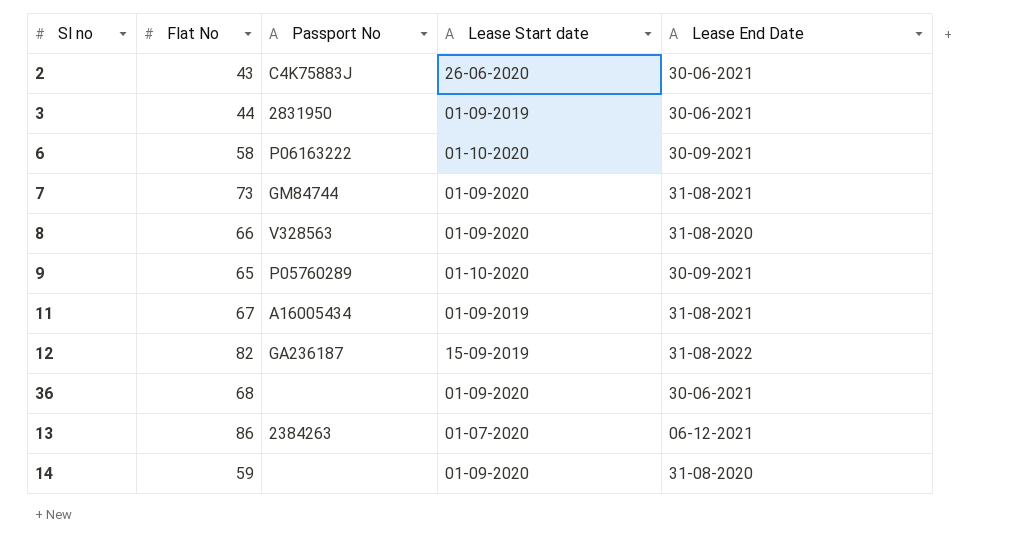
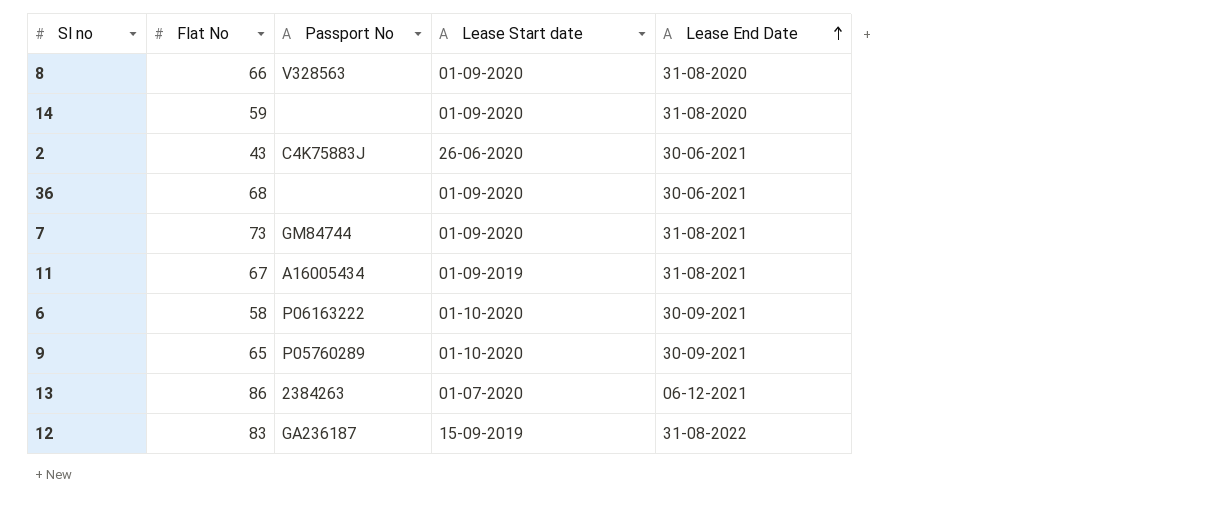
row order: none -> Lease End Date ascending
row 3: 44 | 2831950 | 01-09-2019 | 30-06-2021 -> none
12 | Flat No: 82 -> 83

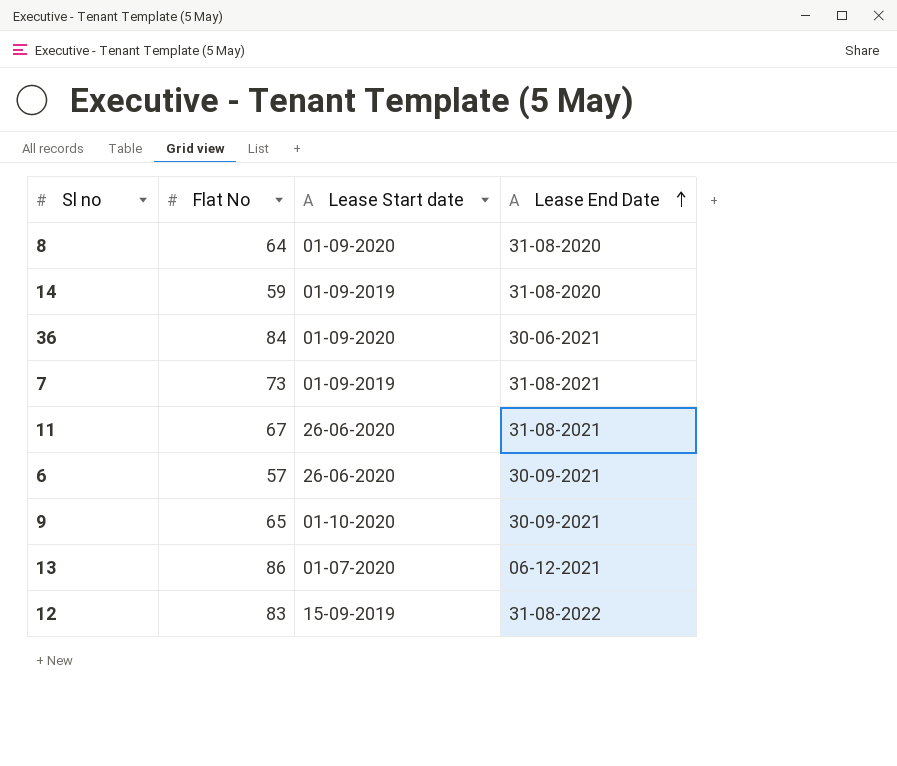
column Passport No | position: 3 -> none
row 2: 43 | C4K75883J | 26-06-2020 | 30-06-2021 -> none
8 | Flat No: 66 -> 64
14 | Lease Start date: 01-09-2020 -> 01-09-2019
36 | Flat No: 68 -> 84
7 | Lease Start date: 01-09-2020 -> 01-09-2019
11 | Lease Start date: 01-09-2019 -> 26-06-2020
6 | Flat No: 58 -> 57
6 | Lease Start date: 01-10-2020 -> 26-06-2020

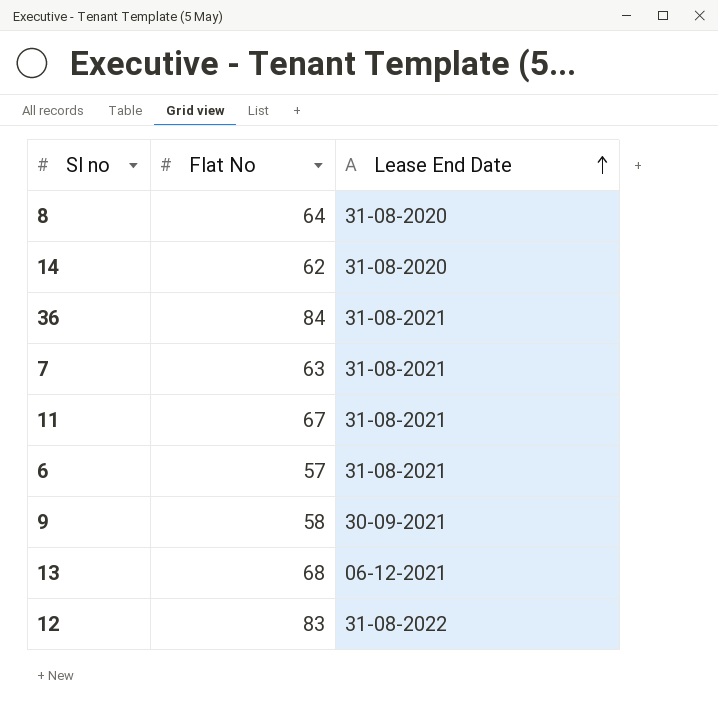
column Lease Start date | position: 3 -> none
14 | Flat No: 59 -> 62
36 | Lease End Date: 30-06-2021 -> 31-08-2021
7 | Flat No: 73 -> 63
6 | Lease End Date: 30-09-2021 -> 31-08-2021
9 | Flat No: 65 -> 58
13 | Flat No: 86 -> 68

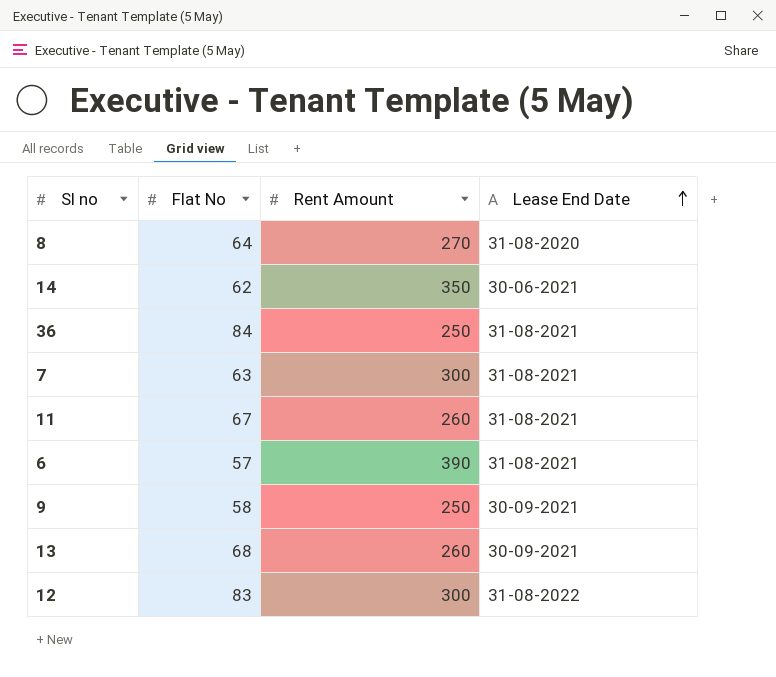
column Rent Amount | position: none -> 3
14 | Lease End Date: 31-08-2020 -> 30-06-2021
13 | Lease End Date: 06-12-2021 -> 30-09-2021

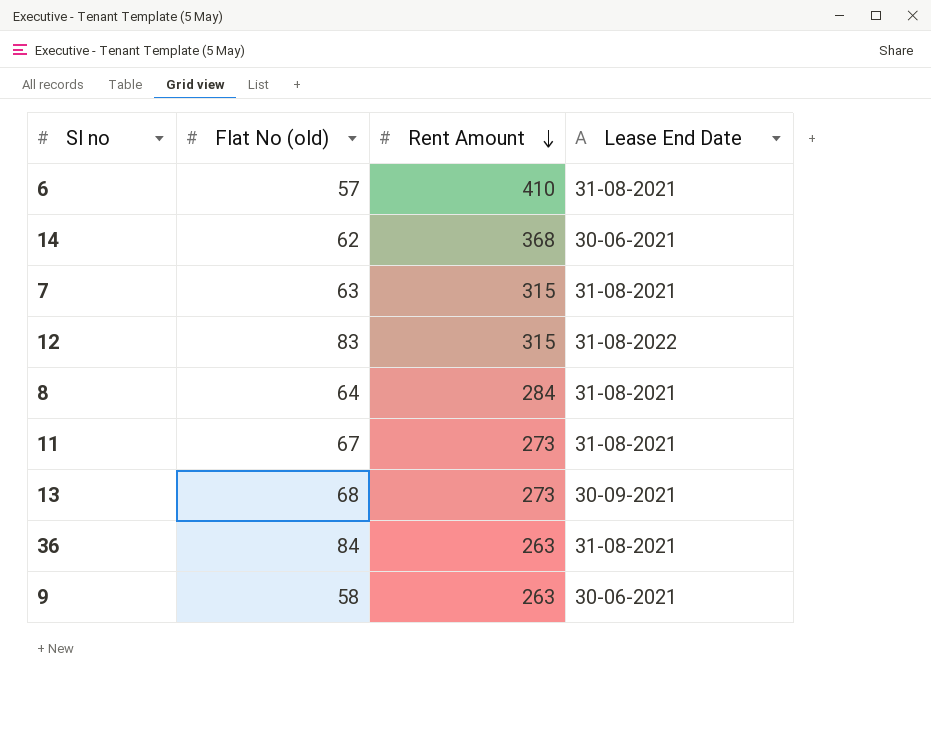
row order: Lease End Date ascending -> Rent Amount descending
column name: Flat No -> Flat No (old)
6 | Rent Amount: 390 -> 410
14 | Rent Amount: 350 -> 368
7 | Rent Amount: 300 -> 315
12 | Rent Amount: 300 -> 315
8 | Rent Amount: 270 -> 284
8 | Lease End Date: 31-08-2020 -> 31-08-2021
11 | Rent Amount: 260 -> 273
13 | Rent Amount: 260 -> 273
36 | Rent Amount: 250 -> 263
9 | Rent Amount: 250 -> 263
9 | Lease End Date: 30-09-2021 -> 30-06-2021

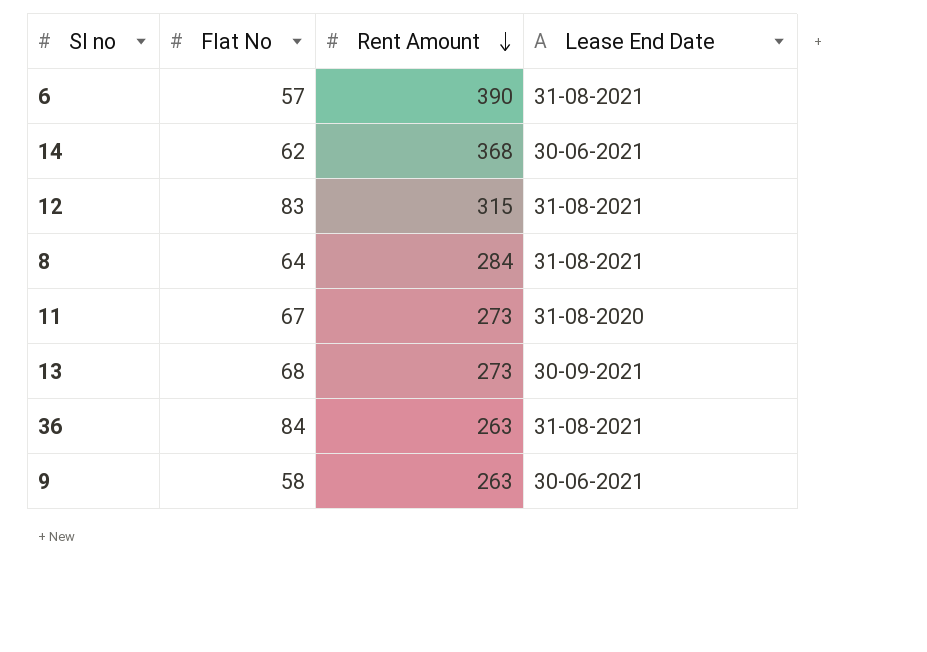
column name: Flat No (old) -> Flat No
row 7: 63 | 315 | 31-08-2021 -> none
6 | Rent Amount: 410 -> 390
12 | Lease End Date: 31-08-2022 -> 31-08-2021
11 | Lease End Date: 31-08-2021 -> 31-08-2020

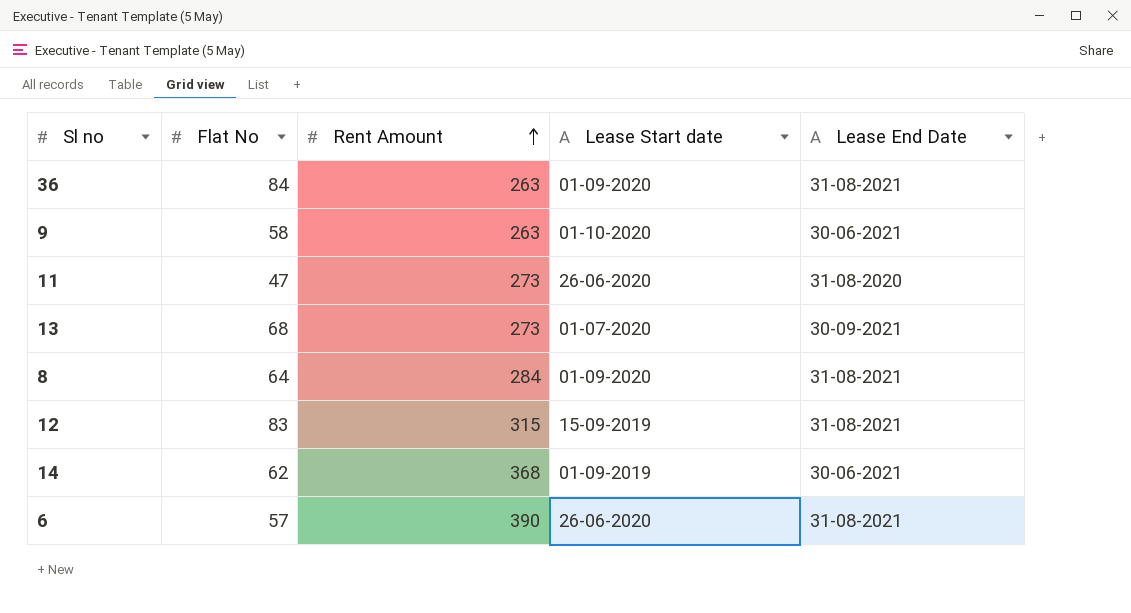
row order: Rent Amount descending -> Rent Amount ascending
column Lease Start date | position: none -> 4
11 | Flat No: 67 -> 47

